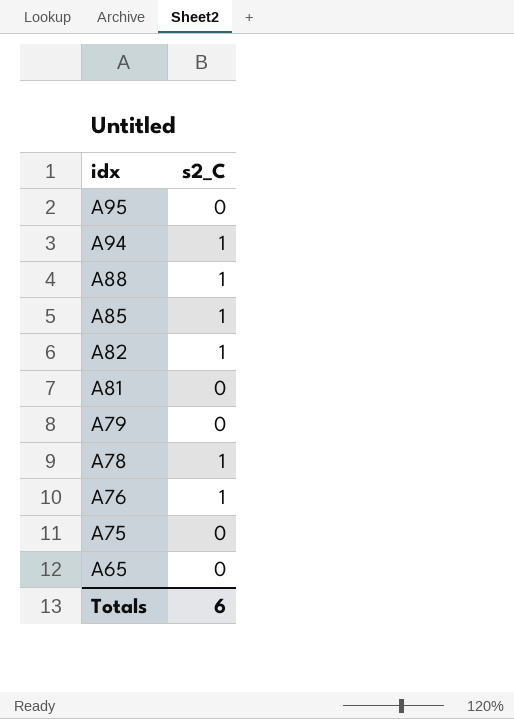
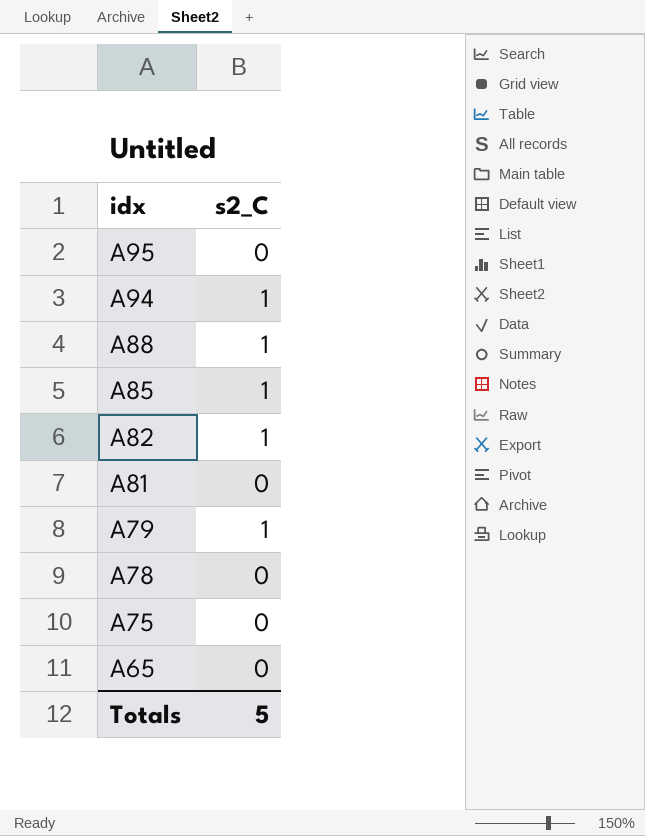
row A76: 1 -> none
A79 | s2_C: 0 -> 1
A78 | s2_C: 1 -> 0
Totals | s2_C: 6 -> 5

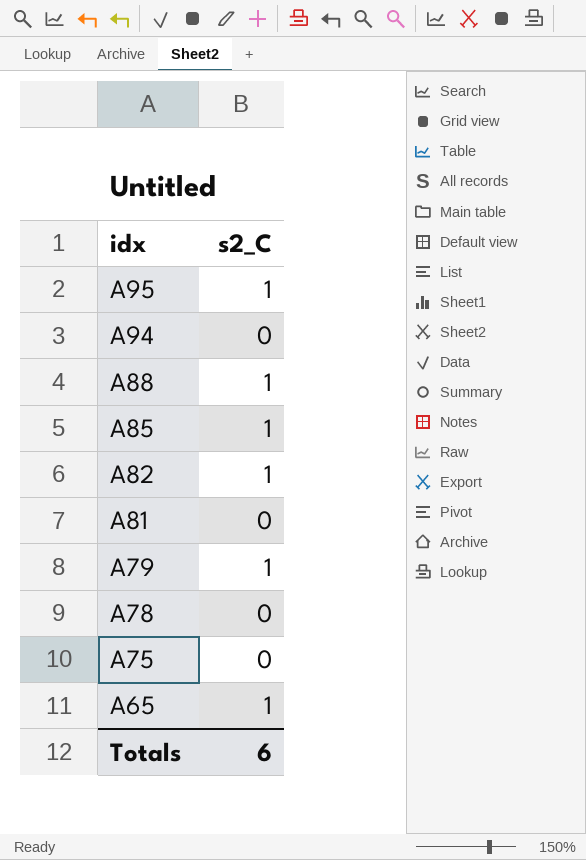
A95 | s2_C: 0 -> 1
A94 | s2_C: 1 -> 0
A65 | s2_C: 0 -> 1
Totals | s2_C: 5 -> 6

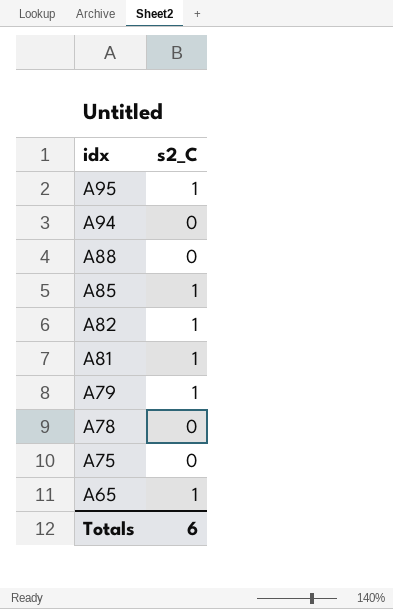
A88 | s2_C: 1 -> 0
A81 | s2_C: 0 -> 1

